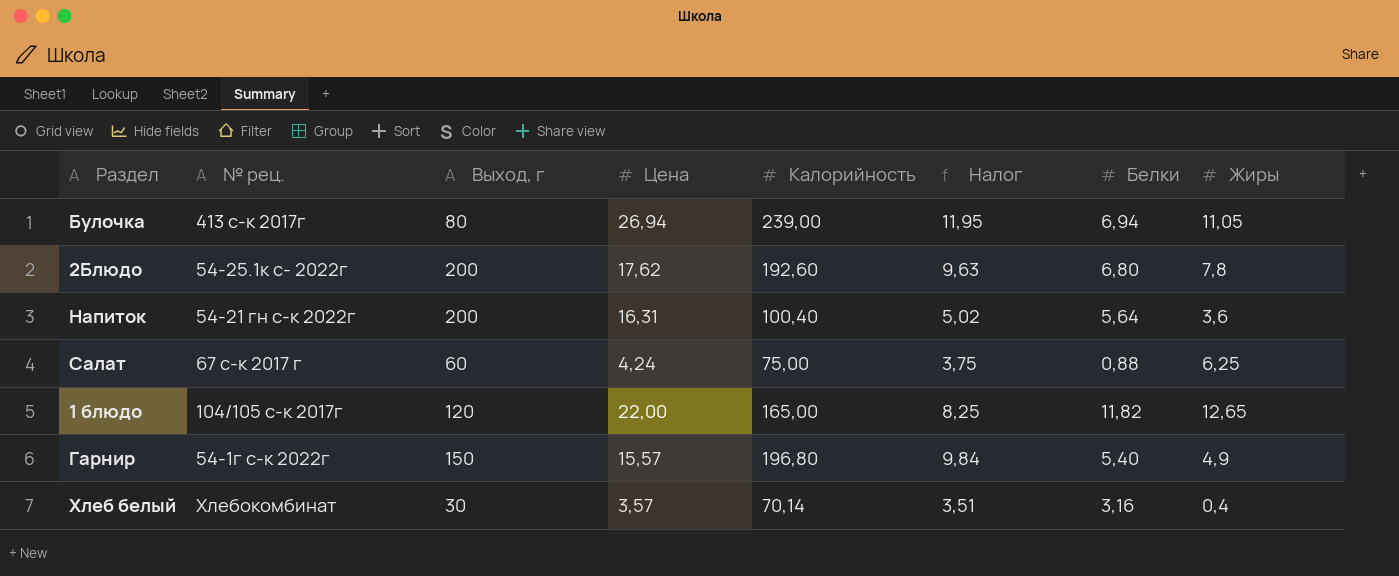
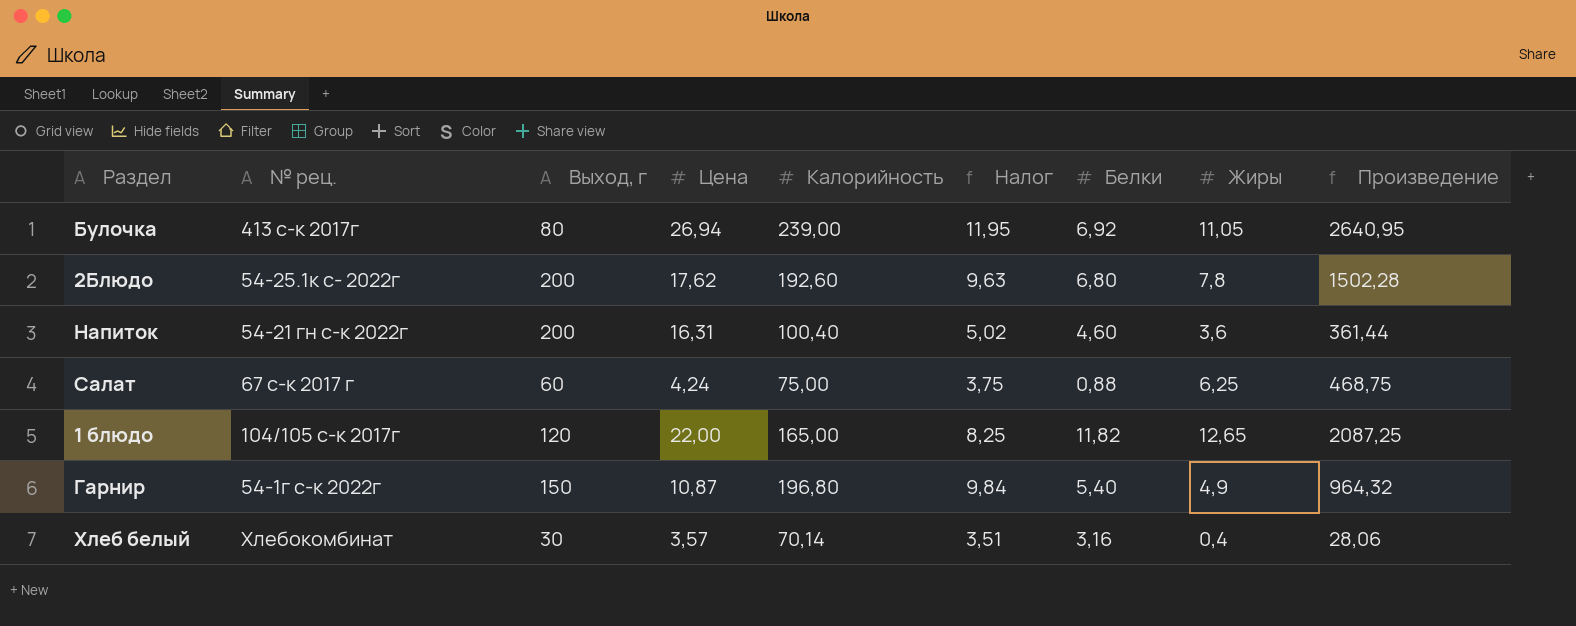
column Произведение | formula: none -> [Калорийность] * [Жиры]
Булочка | Белки: 6,94 -> 6,92
Напиток | Белки: 5,64 -> 4,60
Гарнир | Цена: 15,57 -> 10,87

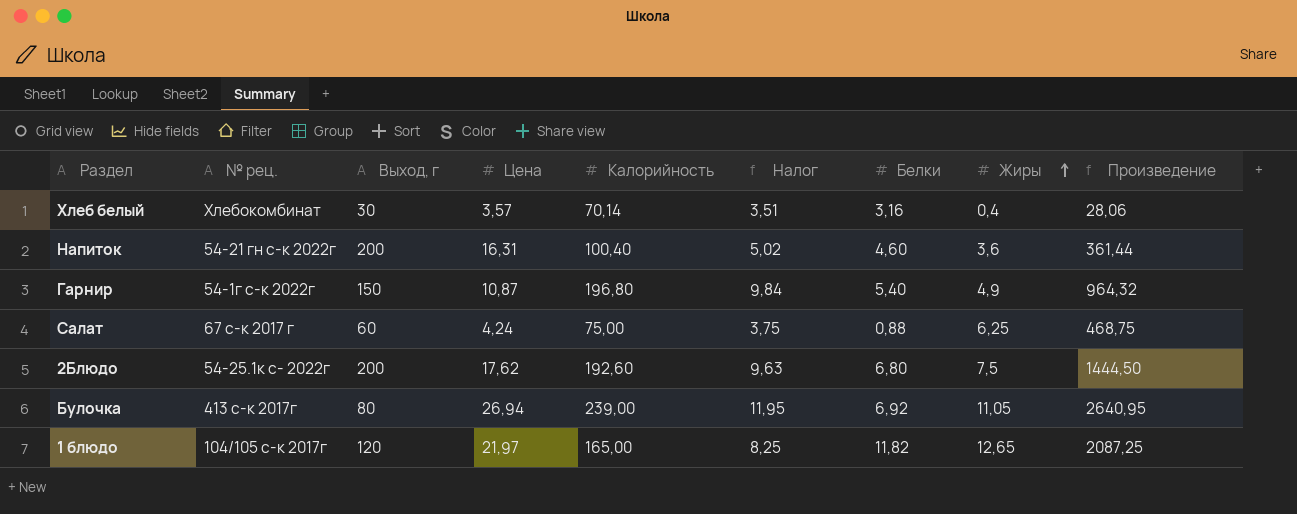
row order: none -> Жиры ascending
2Блюдо | Жиры: 7,8 -> 7,5
2Блюдо | Произведение: 1502,28 -> 1444,50
1 блюдо | Цена: 22,00 -> 21,97

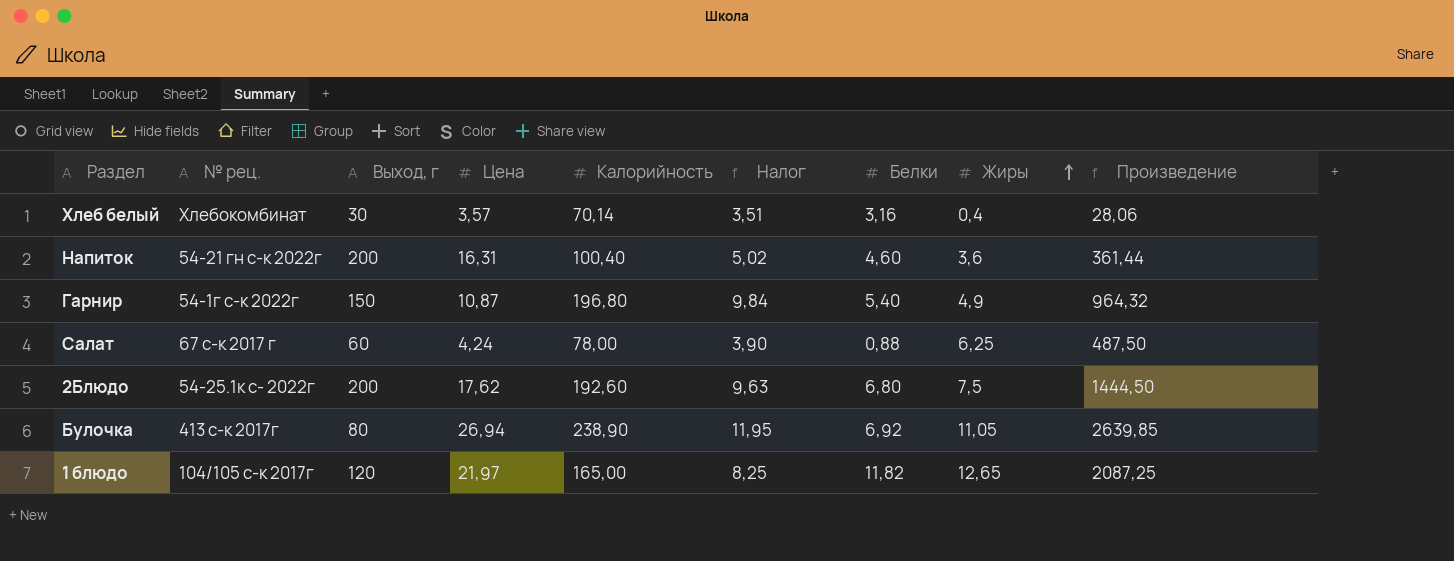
Салат | Калорийность: 75,00 -> 78,00
Салат | Налог: 3,75 -> 3,90
Салат | Произведение: 468,75 -> 487,50
Булочка | Калорийность: 239,00 -> 238,90
Булочка | Произведение: 2640,95 -> 2639,85

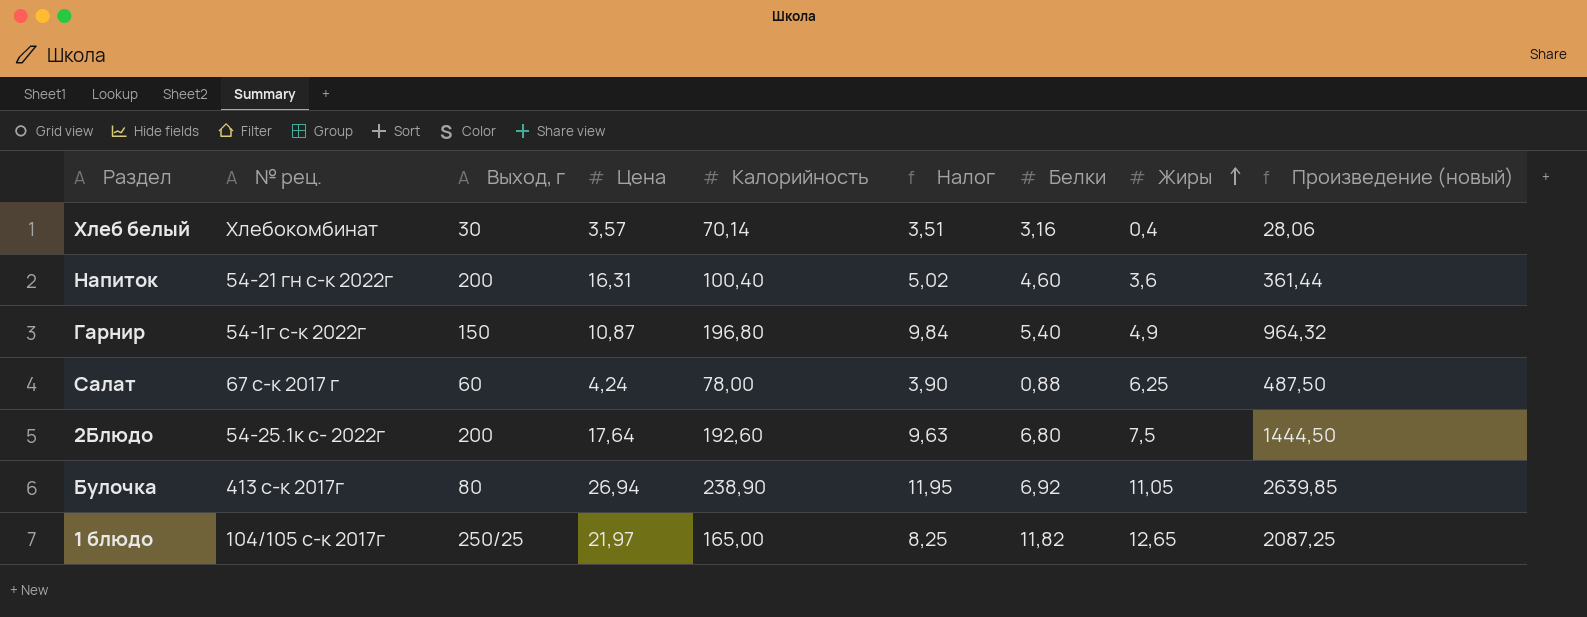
column name: Произведение -> Произведение (новый)
2Блюдо | Цена: 17,62 -> 17,64
1 блюдо | Выход, г: 120 -> 250/25

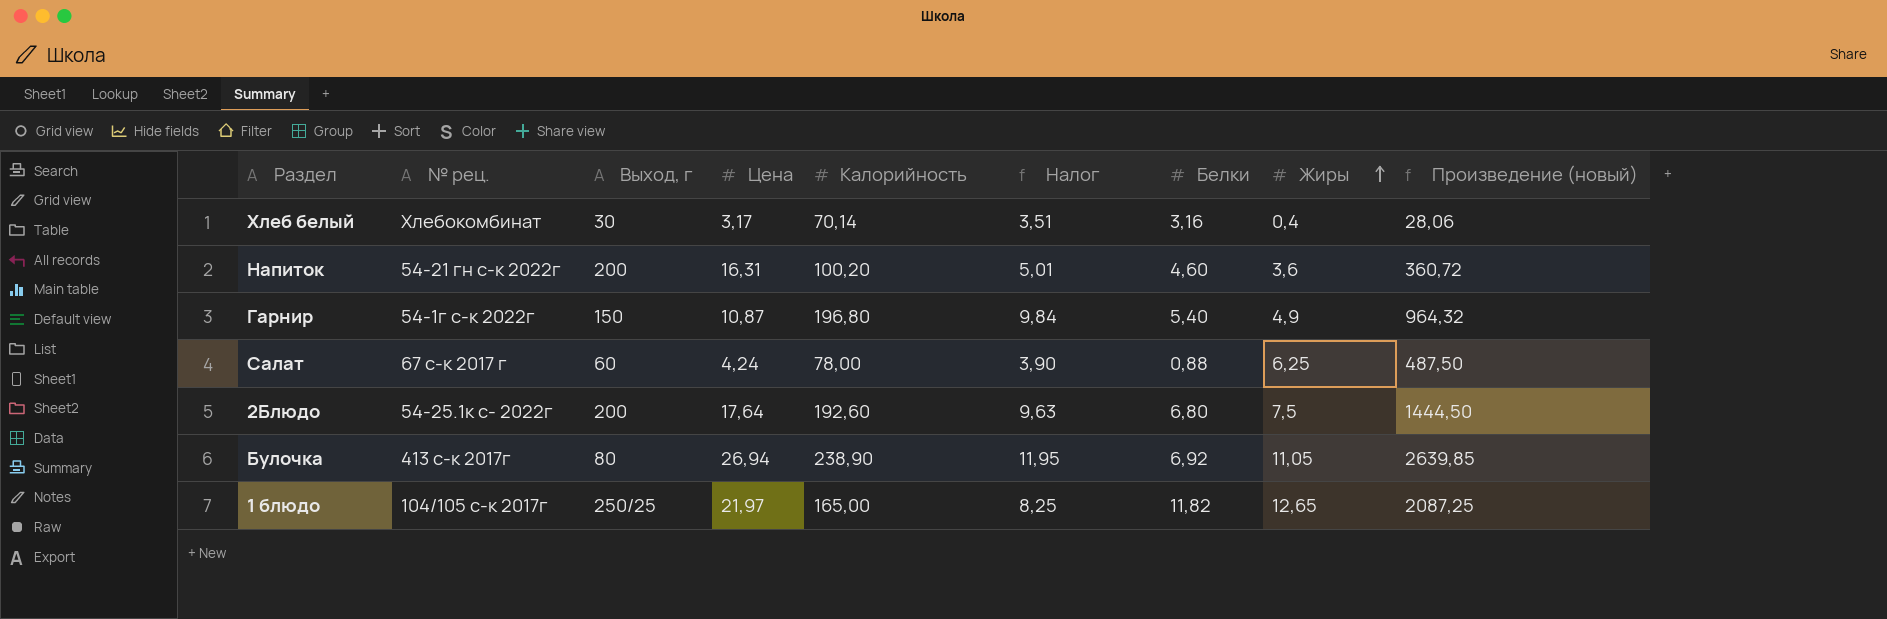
Хлеб белый | Цена: 3,57 -> 3,17
Напиток | Калорийность: 100,40 -> 100,20
Напиток | Налог: 5,02 -> 5,01
Напиток | Произведение (новый): 361,44 -> 360,72

